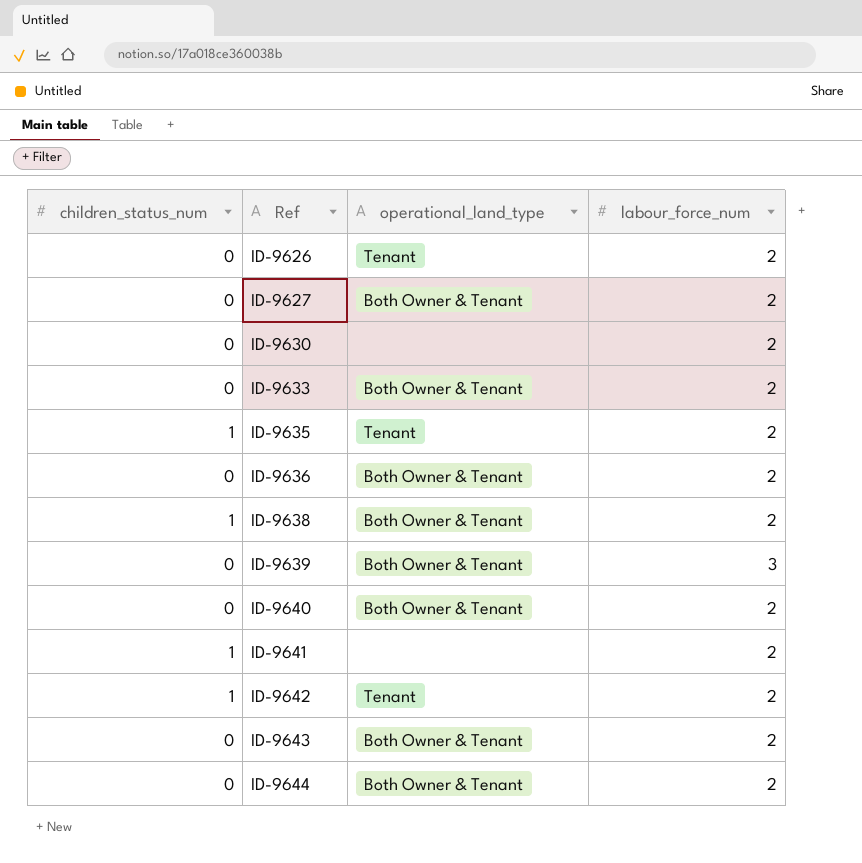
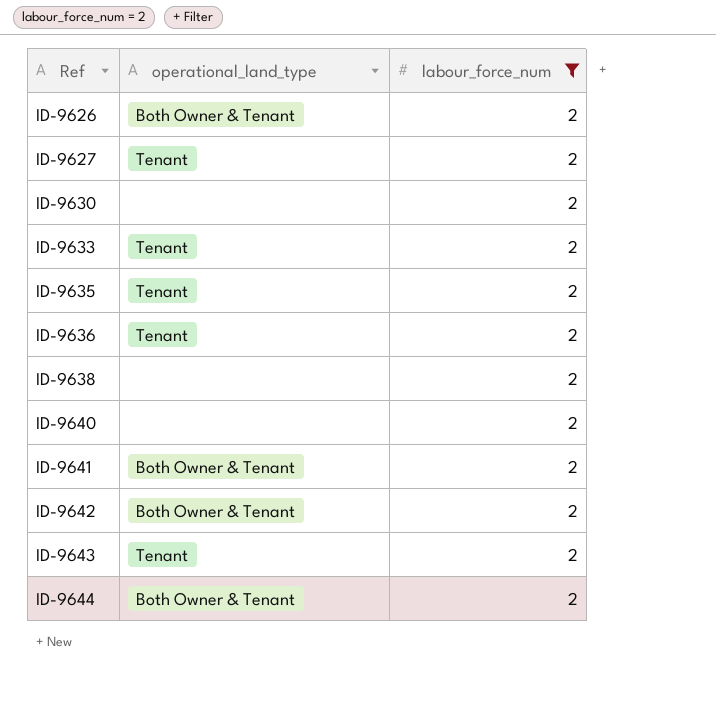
filter: none -> labour_force_num = 2
column children_status_num | position: 1 -> none
ID-9626 | operational_land_type: Tenant -> Both Owner & Tenant
ID-9627 | operational_land_type: Both Owner & Tenant -> Tenant
ID-9633 | operational_land_type: Both Owner & Tenant -> Tenant
ID-9636 | operational_land_type: Both Owner & Tenant -> Tenant
ID-9638 | operational_land_type: Both Owner & Tenant -> none
ID-9640 | operational_land_type: Both Owner & Tenant -> none
ID-9641 | operational_land_type: none -> Both Owner & Tenant
ID-9642 | operational_land_type: Tenant -> Both Owner & Tenant
ID-9643 | operational_land_type: Both Owner & Tenant -> Tenant

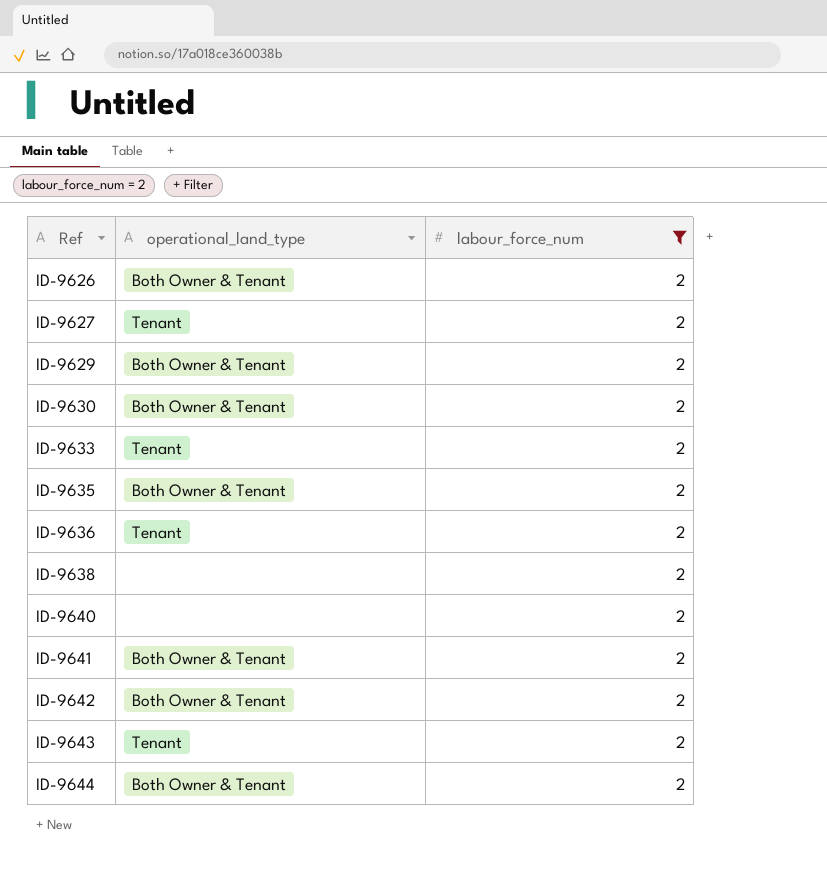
row ID-9629: none -> Both Owner & Tenant | 2
ID-9630 | operational_land_type: none -> Both Owner & Tenant
ID-9635 | operational_land_type: Tenant -> Both Owner & Tenant

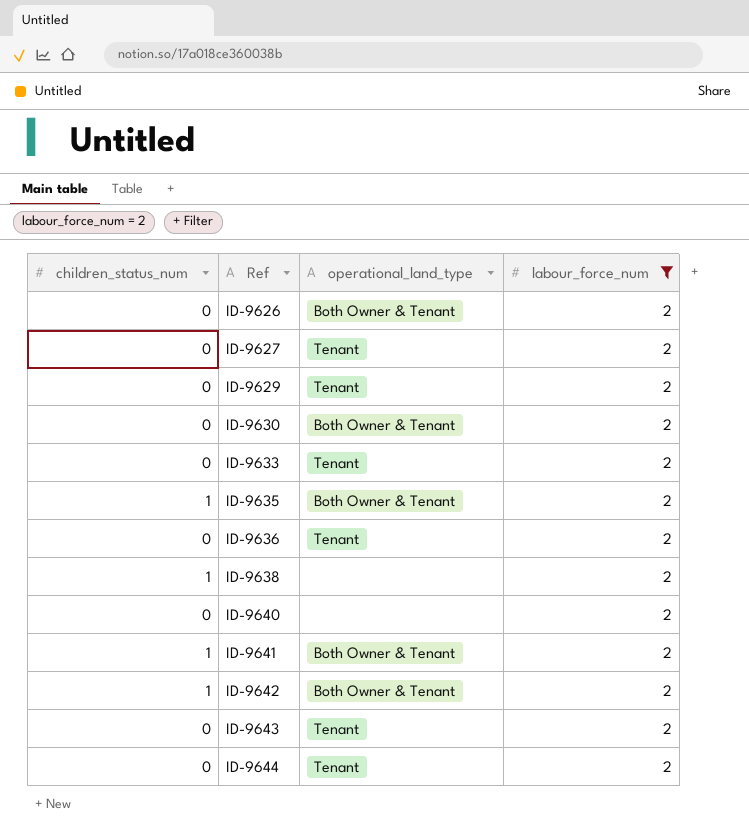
column children_status_num | position: none -> 1
ID-9629 | operational_land_type: Both Owner & Tenant -> Tenant
ID-9644 | operational_land_type: Both Owner & Tenant -> Tenant

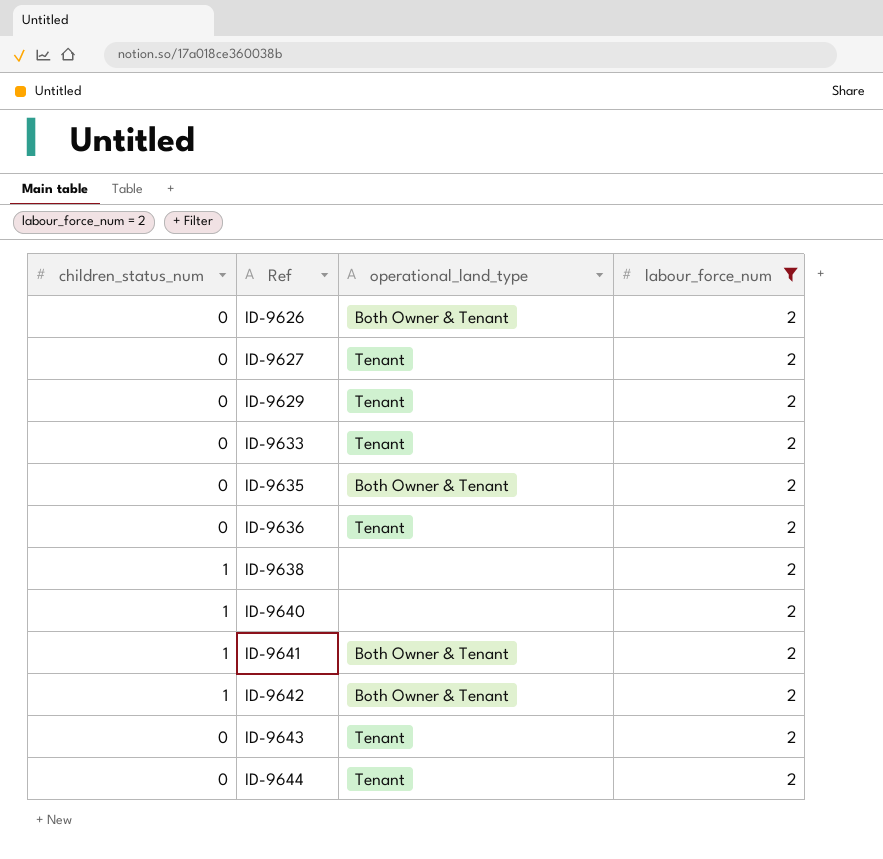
row ID-9630: 0 | Both Owner & Tenant | 2 -> none
ID-9635 | children_status_num: 1 -> 0
ID-9640 | children_status_num: 0 -> 1

